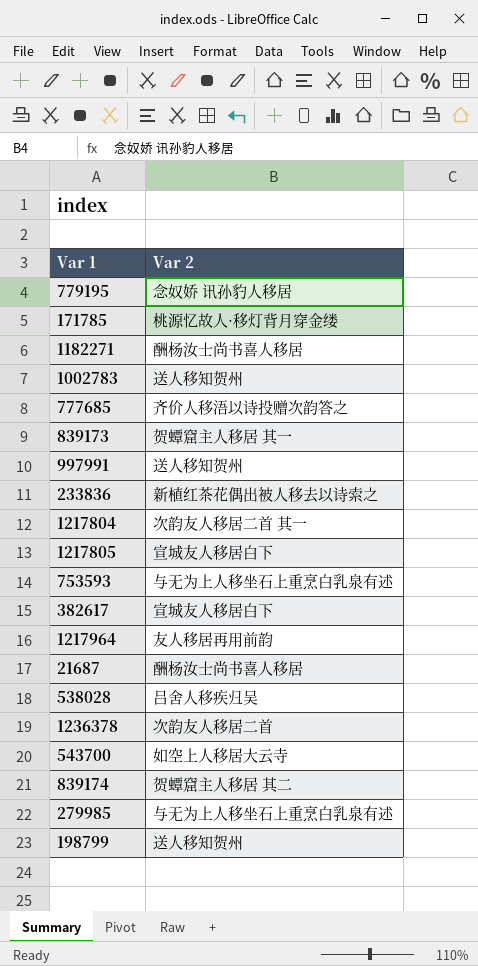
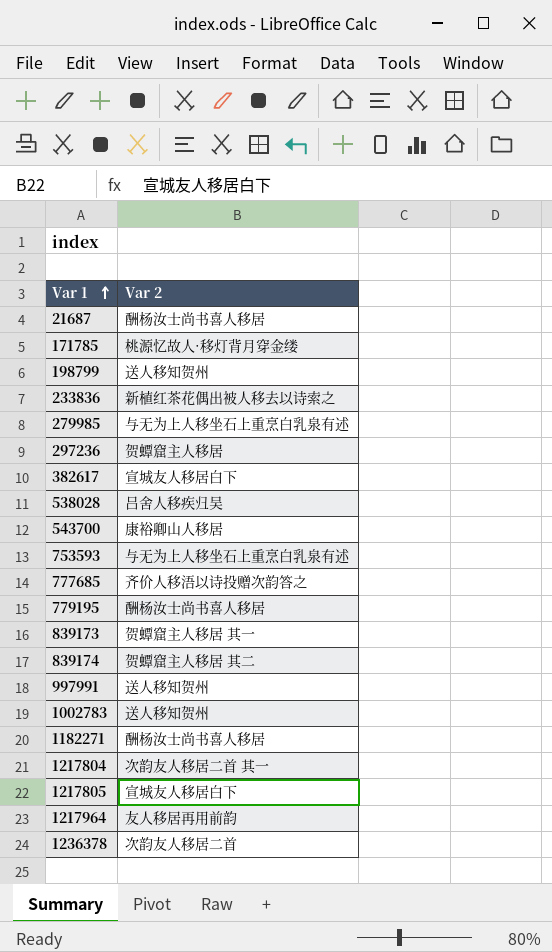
row order: none -> Var 1 ascending
row 297236: none -> 贺蟫窟主人移居
543700 | Var 2: 如空上人移居大云寺 -> 康裕卿山人移居
779195 | Var 2: 念奴娇 讯孙豹人移居 -> 酬杨汝士尚书喜人移居

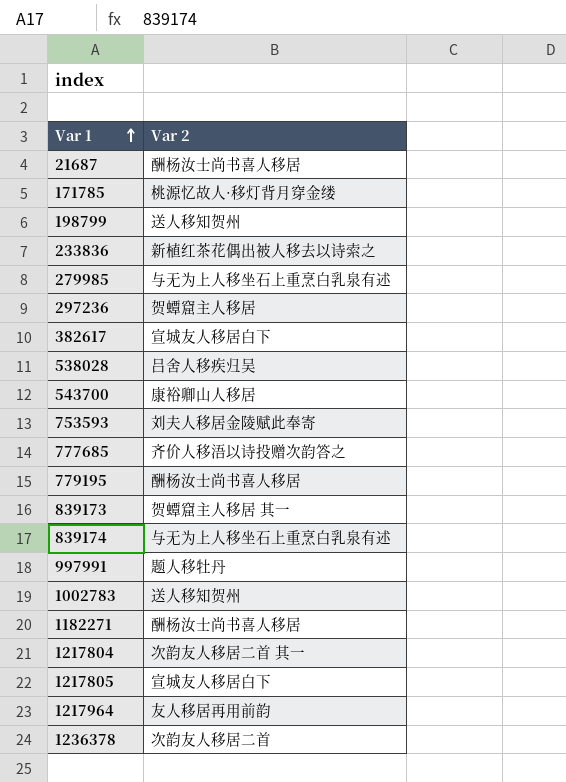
753593 | Var 2: 与无为上人移坐石上重烹白乳泉有述 -> 刘夫人移居金陵赋此奉寄
839174 | Var 2: 贺蟫窟主人移居 其二 -> 与无为上人移坐石上重烹白乳泉有述
997991 | Var 2: 送人移知贺州 -> 题人移牡丹

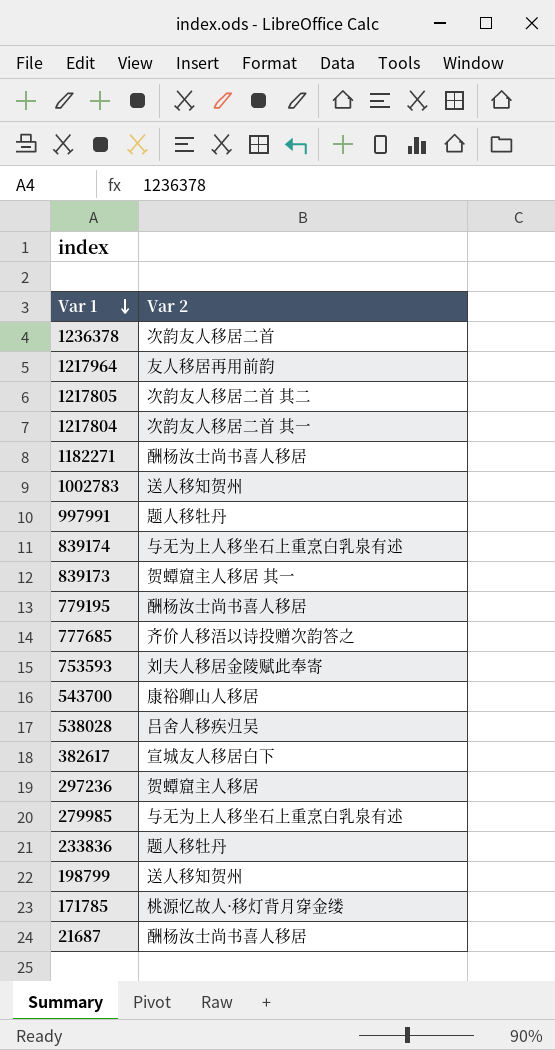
row order: Var 1 ascending -> Var 1 descending
1217805 | Var 2: 宣城友人移居白下 -> 次韵友人移居二首 其二
233836 | Var 2: 新植红茶花偶出被人移去以诗索之 -> 题人移牡丹

